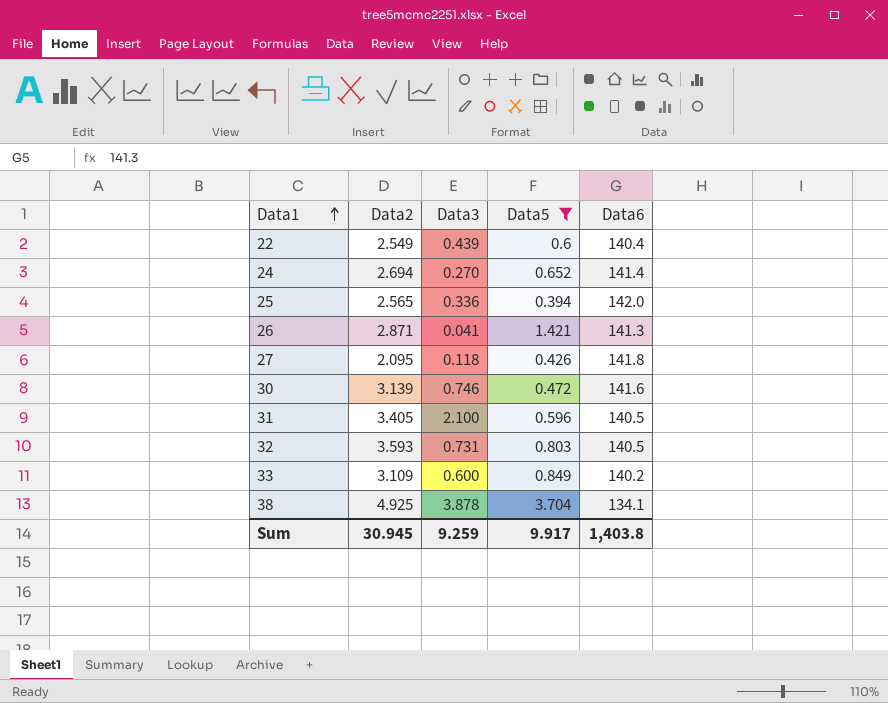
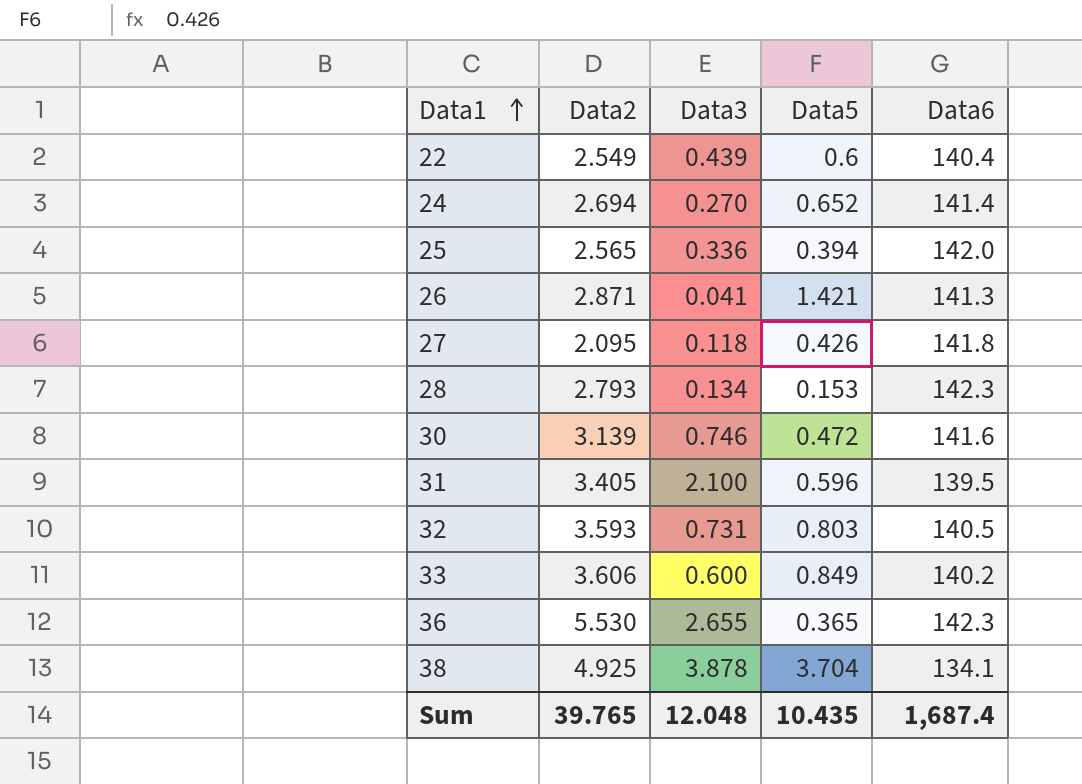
filter: Data5 >= 0.394 -> none
31 | Data6: 140.5 -> 139.5
33 | Data2: 3.109 -> 3.606
Sum | Data2: 30.945 -> 39.765
Sum | Data3: 9.259 -> 12.048
Sum | Data5: 9.917 -> 10.435
Sum | Data6: 1,403.8 -> 1,687.4

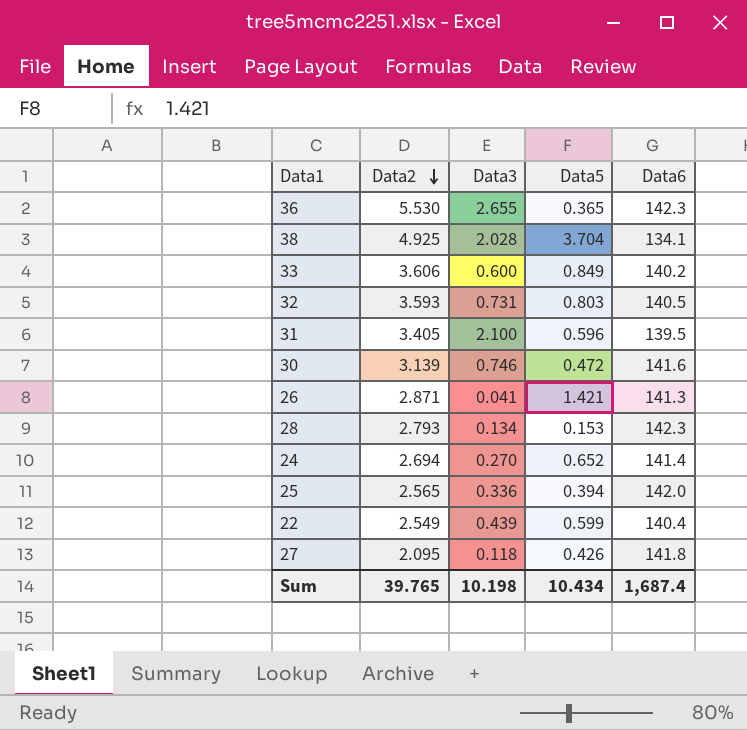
row order: Data1 ascending -> Data2 descending
38 | Data3: 3.878 -> 2.028
22 | Data5: 0.6 -> 0.599
Sum | Data3: 12.048 -> 10.198
Sum | Data5: 10.435 -> 10.434

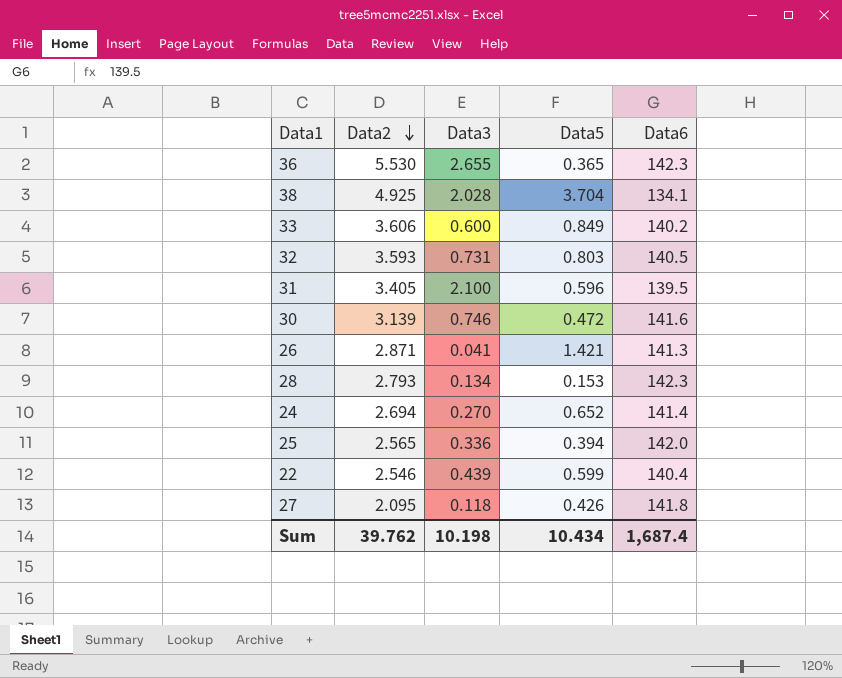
22 | Data2: 2.549 -> 2.546
Sum | Data2: 39.765 -> 39.762

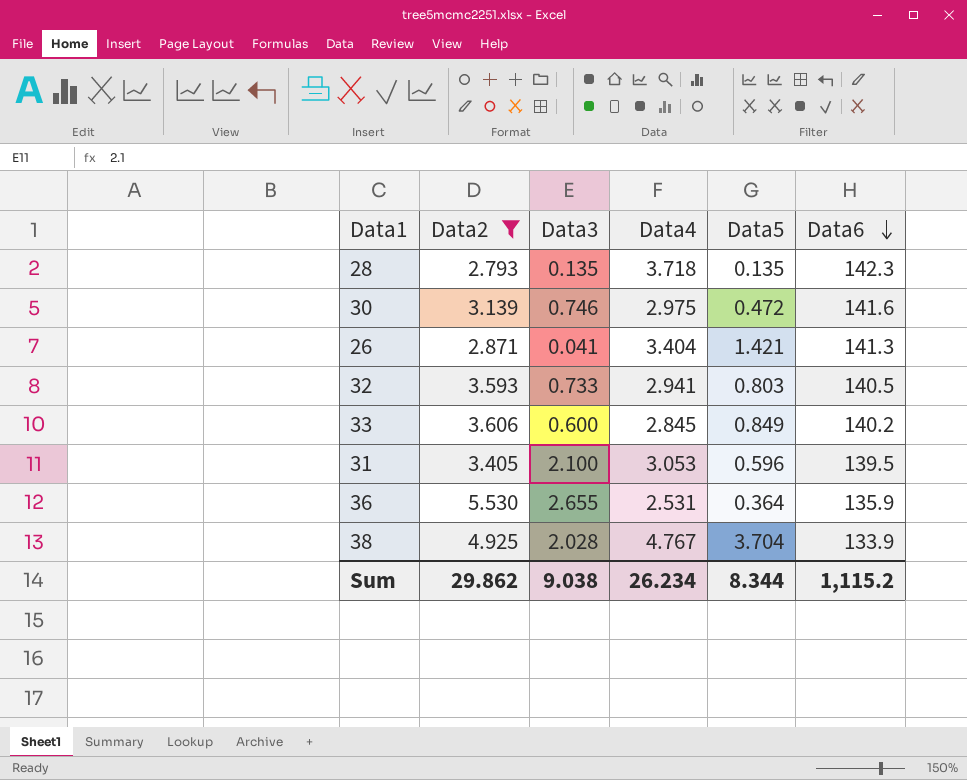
filter: none -> Data2 >= 2.793
row order: Data2 descending -> Data6 descending
column Data4 | position: none -> 4
28 | Data3: 0.134 -> 0.135
28 | Data5: 0.153 -> 0.135
32 | Data3: 0.731 -> 0.733
36 | Data5: 0.365 -> 0.364
36 | Data6: 142.3 -> 135.9
38 | Data6: 134.1 -> 133.9
Sum | Data2: 39.762 -> 29.862
Sum | Data3: 10.198 -> 9.038
Sum | Data5: 10.434 -> 8.344
Sum | Data6: 1,687.4 -> 1,115.2

